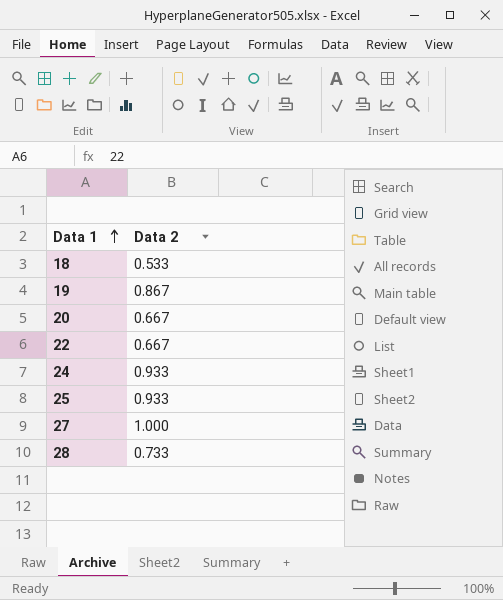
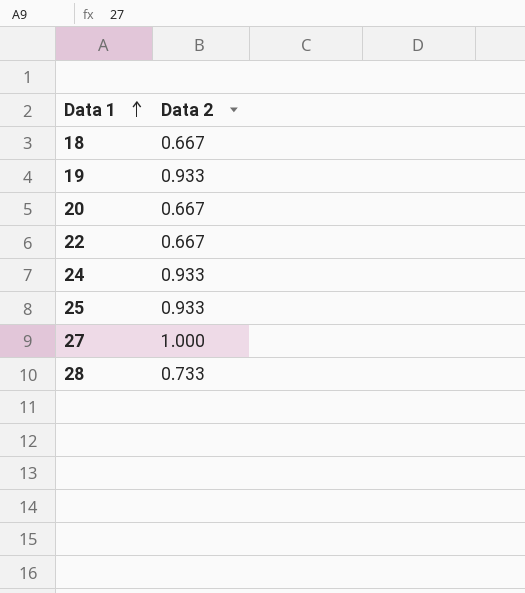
18 | Data 2: 0.533 -> 0.667
19 | Data 2: 0.867 -> 0.933

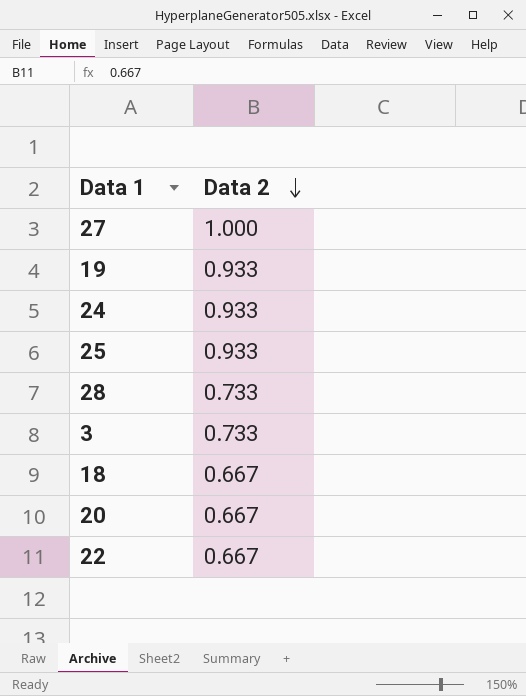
row order: Data 1 ascending -> Data 2 descending
row 3: none -> 0.733

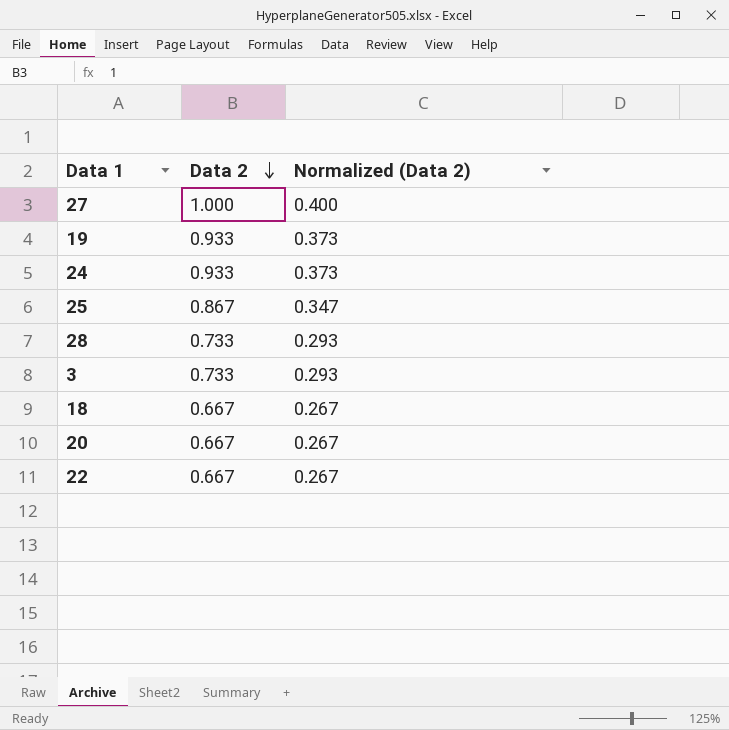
column Normalized (Data 2) | formula: none -> [Data 2] * 0.4
25 | Data 2: 0.933 -> 0.867

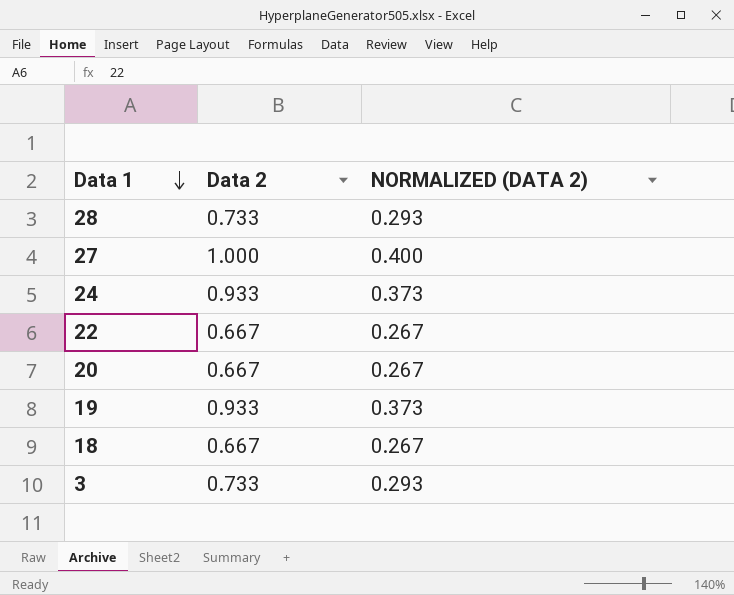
row order: Data 2 descending -> Data 1 descending
column name: Normalized (Data 2) -> NORMALIZED (DATA 2)
row 25: 0.867 | 0.347 -> none

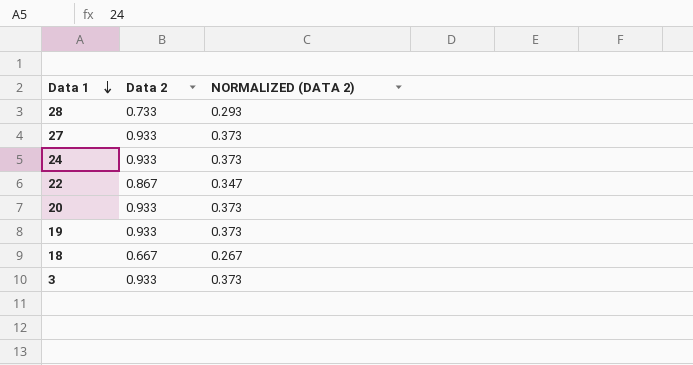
27 | Data 2: 1.000 -> 0.933
27 | NORMALIZED (DATA 2): 0.400 -> 0.373
22 | Data 2: 0.667 -> 0.867
22 | NORMALIZED (DATA 2): 0.267 -> 0.347
20 | Data 2: 0.667 -> 0.933
20 | NORMALIZED (DATA 2): 0.267 -> 0.373
3 | Data 2: 0.733 -> 0.933
3 | NORMALIZED (DATA 2): 0.293 -> 0.373

